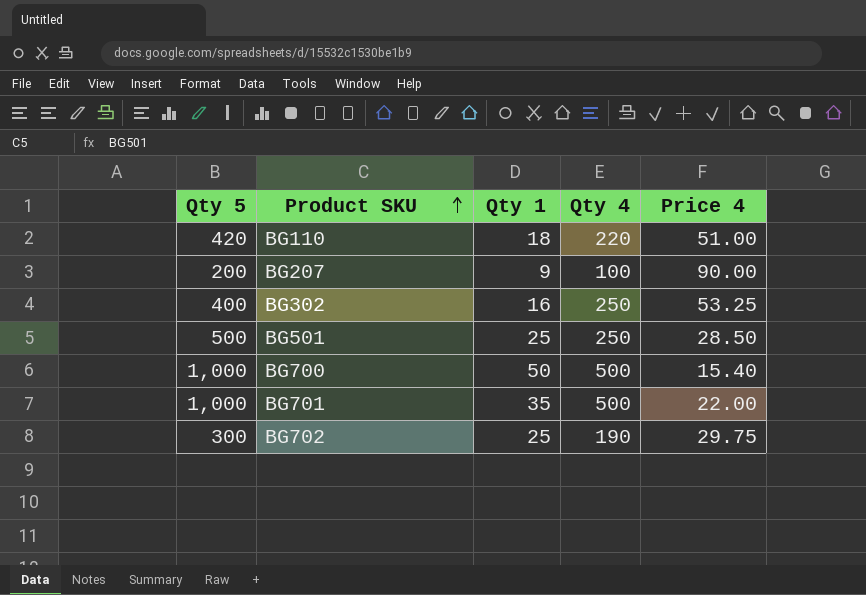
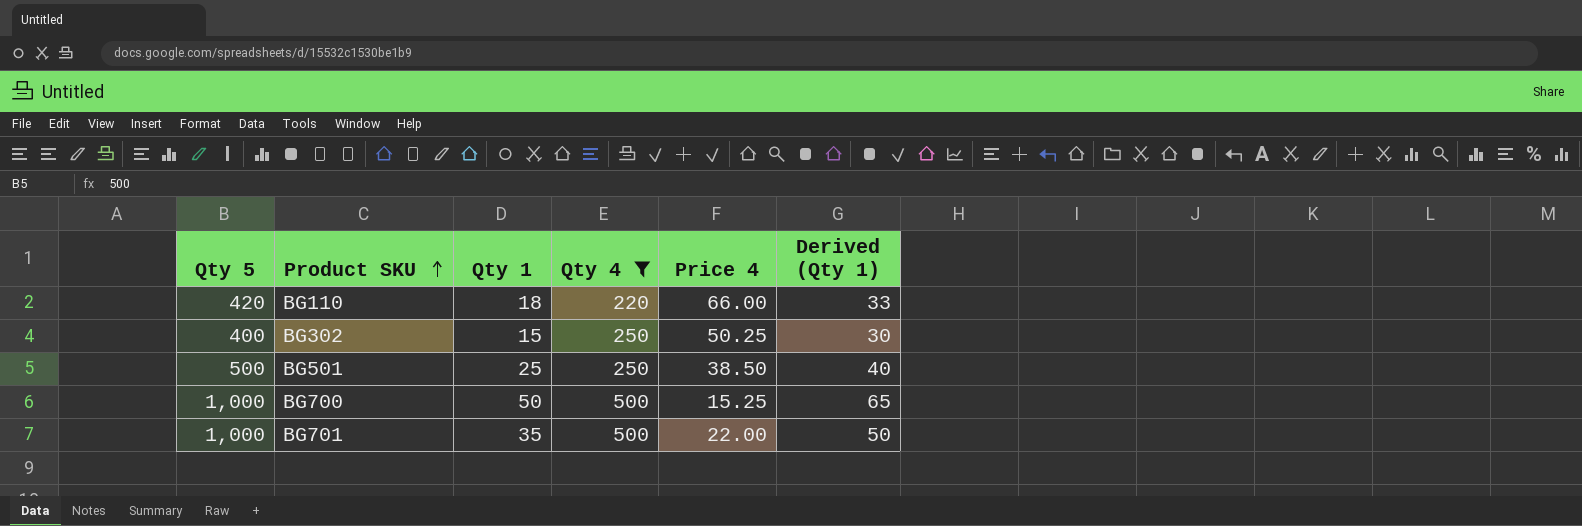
filter: none -> Qty 4 >= 220
column Derived (Qty 1) | formula: none -> [Qty 1] + 15
BG110 | Price 4: 51.00 -> 66.00
BG302 | Qty 1: 16 -> 15
BG302 | Price 4: 53.25 -> 50.25
BG501 | Price 4: 28.50 -> 38.50
BG700 | Price 4: 15.40 -> 15.25

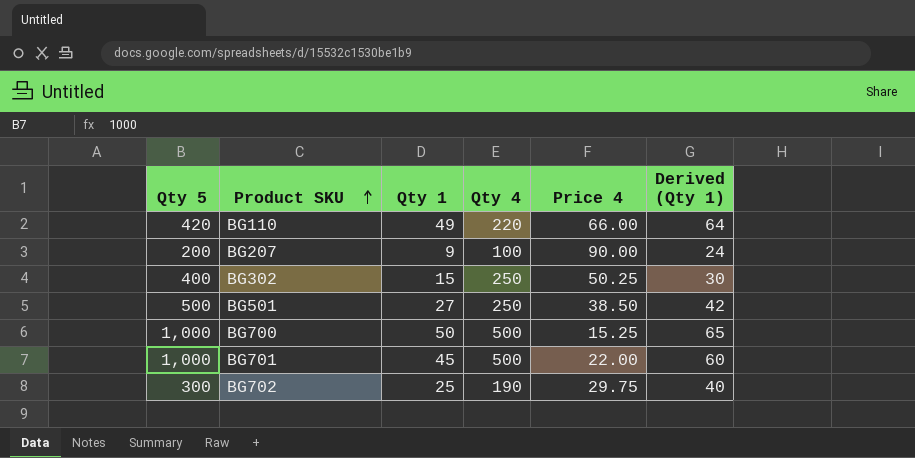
filter: Qty 4 >= 220 -> none
BG110 | Qty 1: 18 -> 49
BG110 | Derived (Qty 1): 33 -> 64
BG501 | Qty 1: 25 -> 27
BG501 | Derived (Qty 1): 40 -> 42
BG701 | Qty 1: 35 -> 45
BG701 | Derived (Qty 1): 50 -> 60

